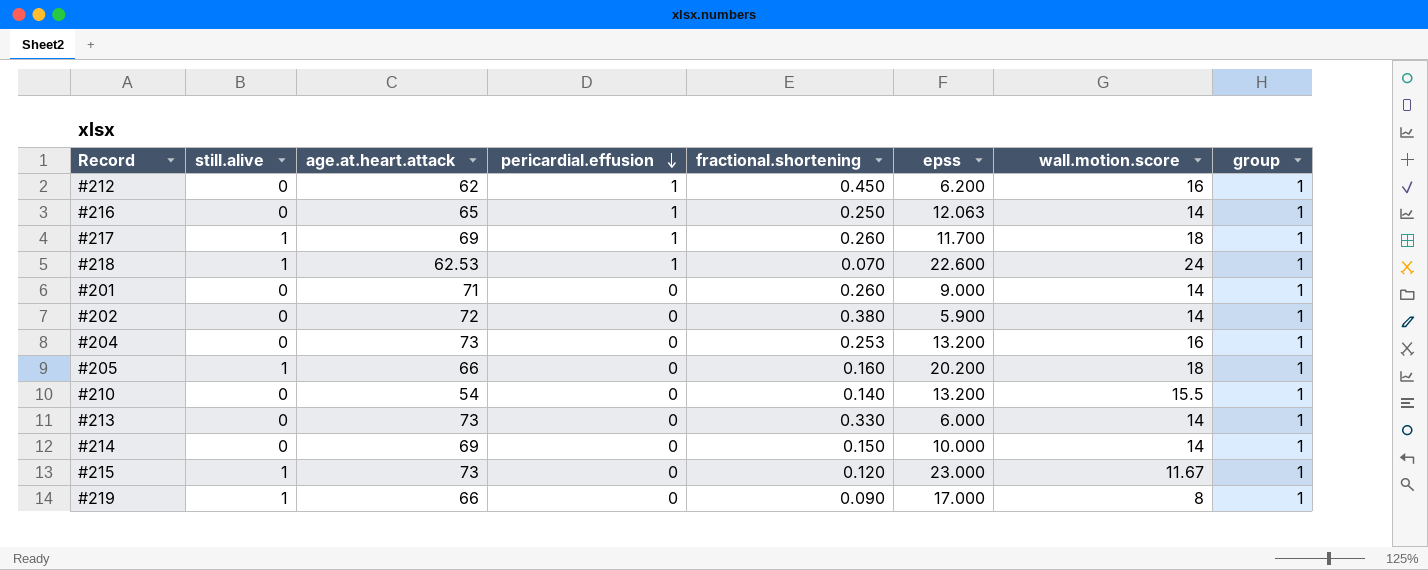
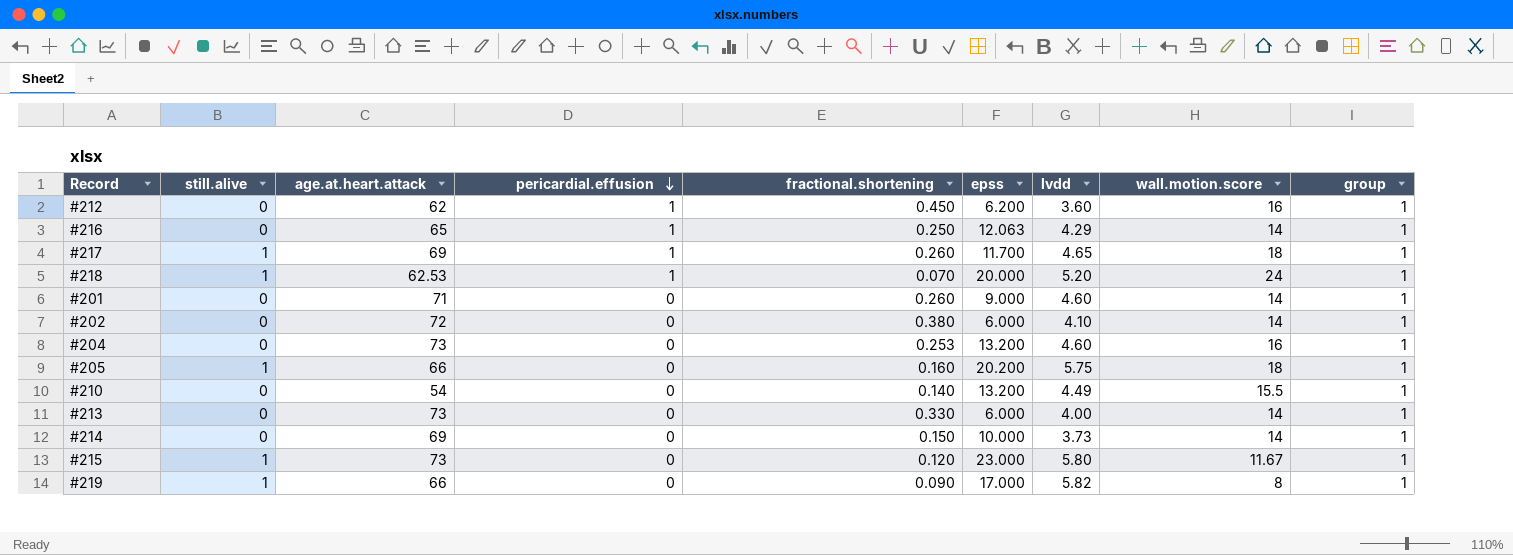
column lvdd | position: none -> 7
#218 | epss: 22.600 -> 20.000
#202 | epss: 5.900 -> 6.000

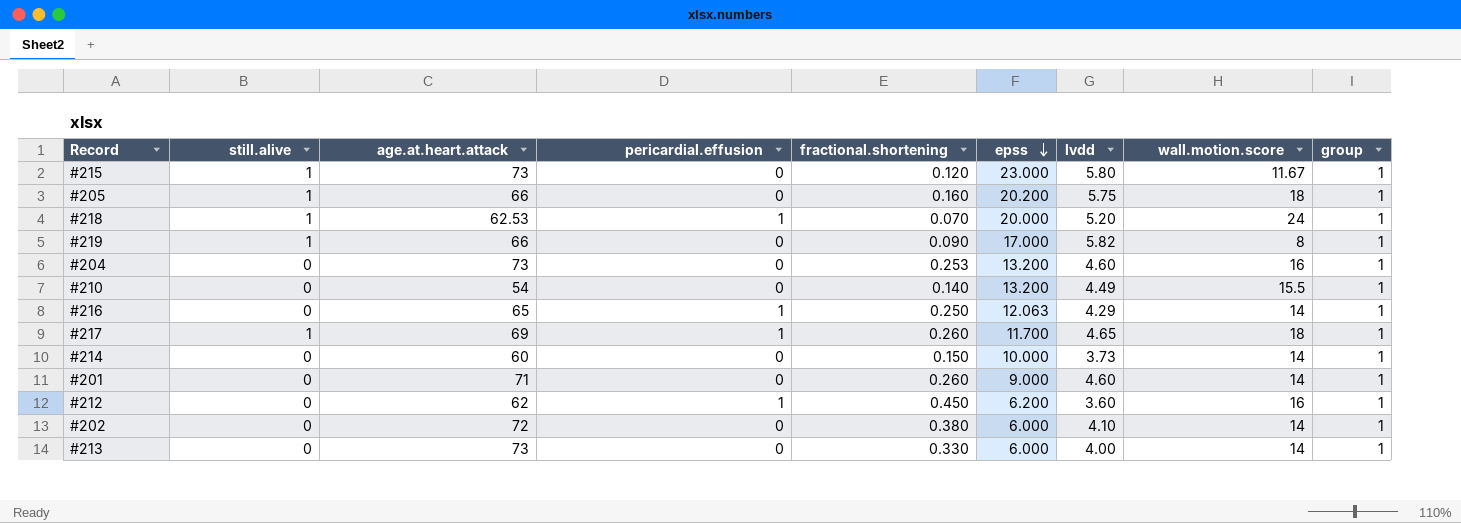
row order: pericardial.effusion descending -> epss descending
#214 | age.at.heart.attack: 69 -> 60

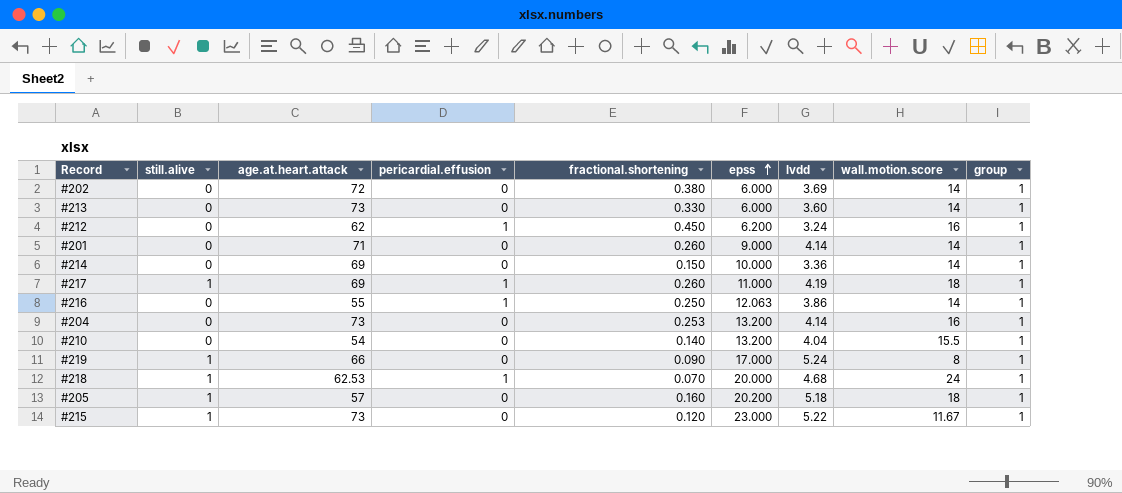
row order: epss descending -> epss ascending
#202 | lvdd: 4.10 -> 3.69
#213 | lvdd: 4.00 -> 3.60
#212 | lvdd: 3.60 -> 3.24
#201 | lvdd: 4.60 -> 4.14
#214 | age.at.heart.attack: 60 -> 69
#214 | lvdd: 3.73 -> 3.36
#217 | epss: 11.700 -> 11.000
#217 | lvdd: 4.65 -> 4.19
#216 | age.at.heart.attack: 65 -> 55
#216 | lvdd: 4.29 -> 3.86
#204 | lvdd: 4.60 -> 4.14
#210 | lvdd: 4.49 -> 4.04
#219 | lvdd: 5.82 -> 5.24
#218 | lvdd: 5.20 -> 4.68
#205 | age.at.heart.attack: 66 -> 57
#205 | lvdd: 5.75 -> 5.18
#215 | lvdd: 5.80 -> 5.22

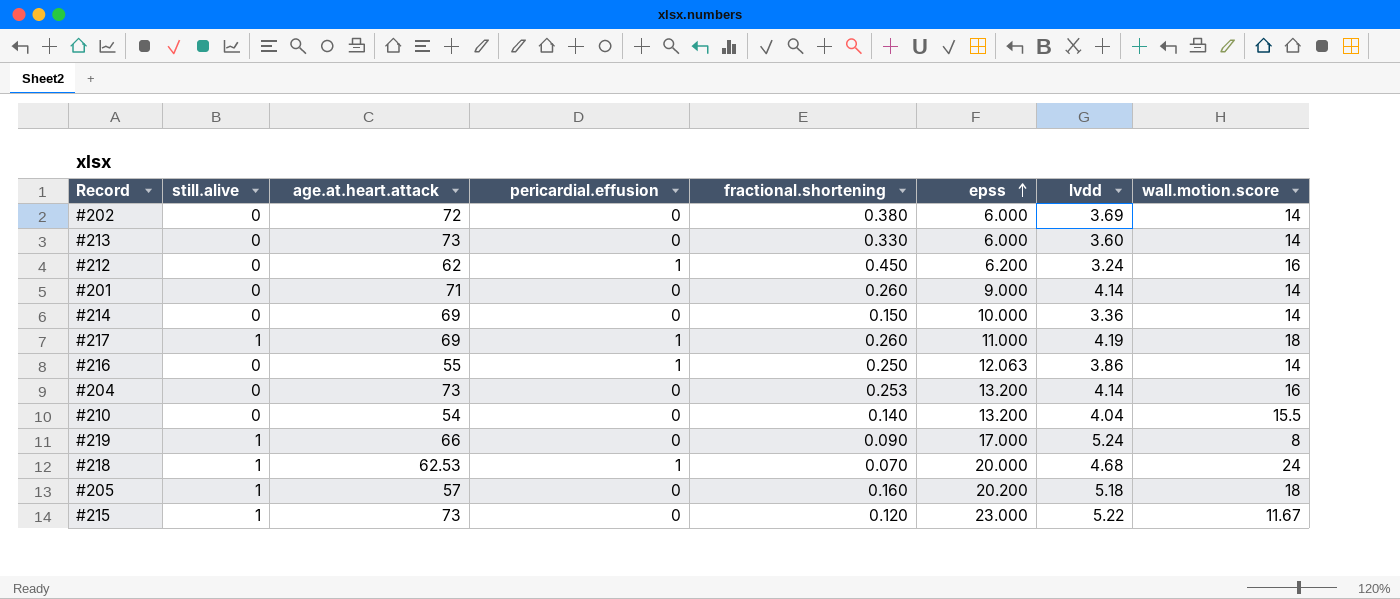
column group | position: 9 -> none

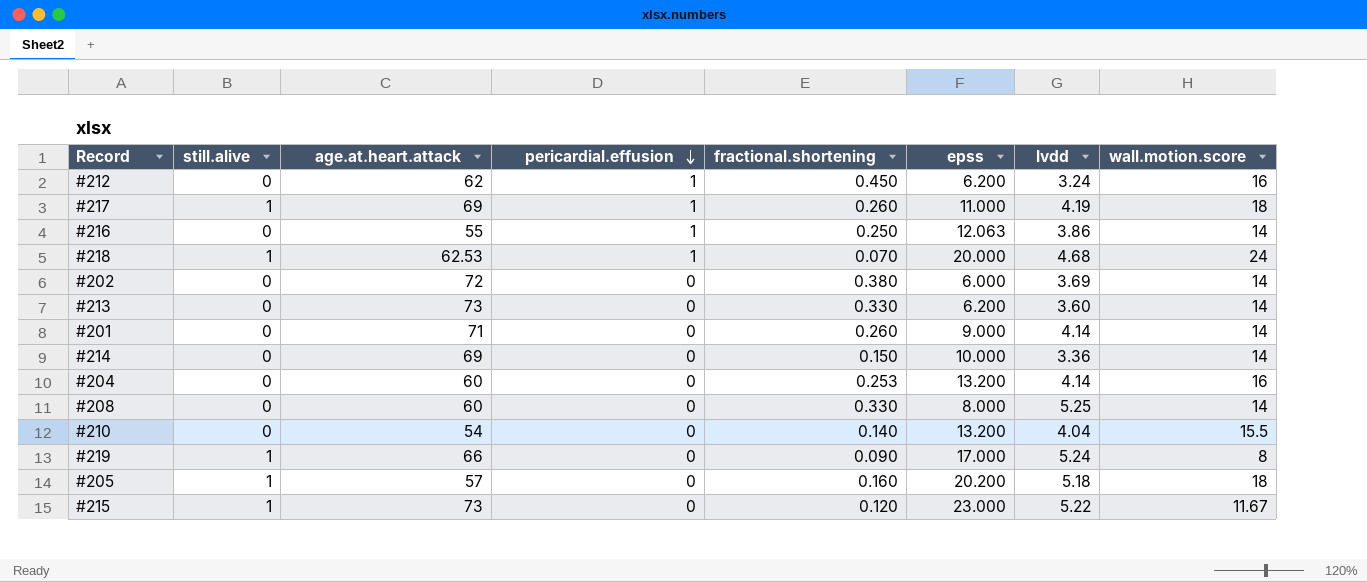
row order: epss ascending -> pericardial.effusion descending
#213 | epss: 6.000 -> 6.200
#204 | age.at.heart.attack: 73 -> 60
row #208: none -> 0 | 60 | 0 | 0.330 | 8.000 | 5.25 | 14

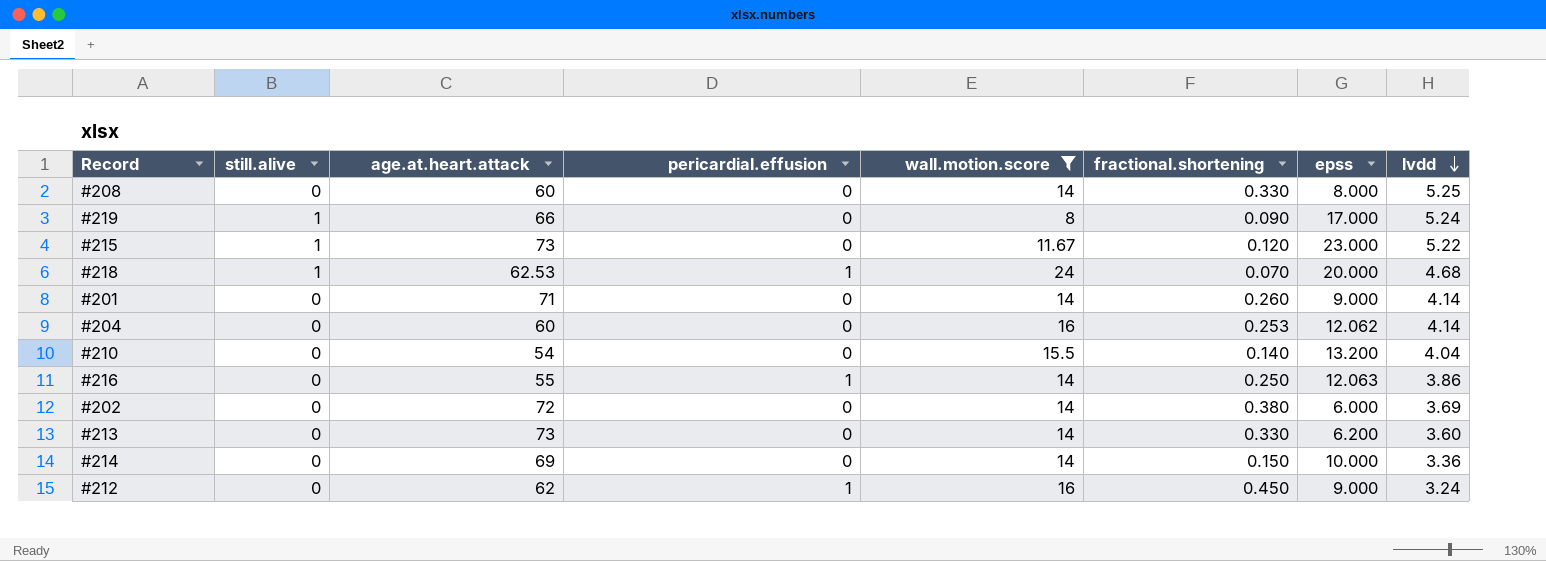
filter: none -> wall.motion.score != 18
row order: pericardial.effusion descending -> lvdd descending
column wall.motion.score | position: 8 -> 5
#204 | epss: 13.200 -> 12.062
#212 | epss: 6.200 -> 9.000

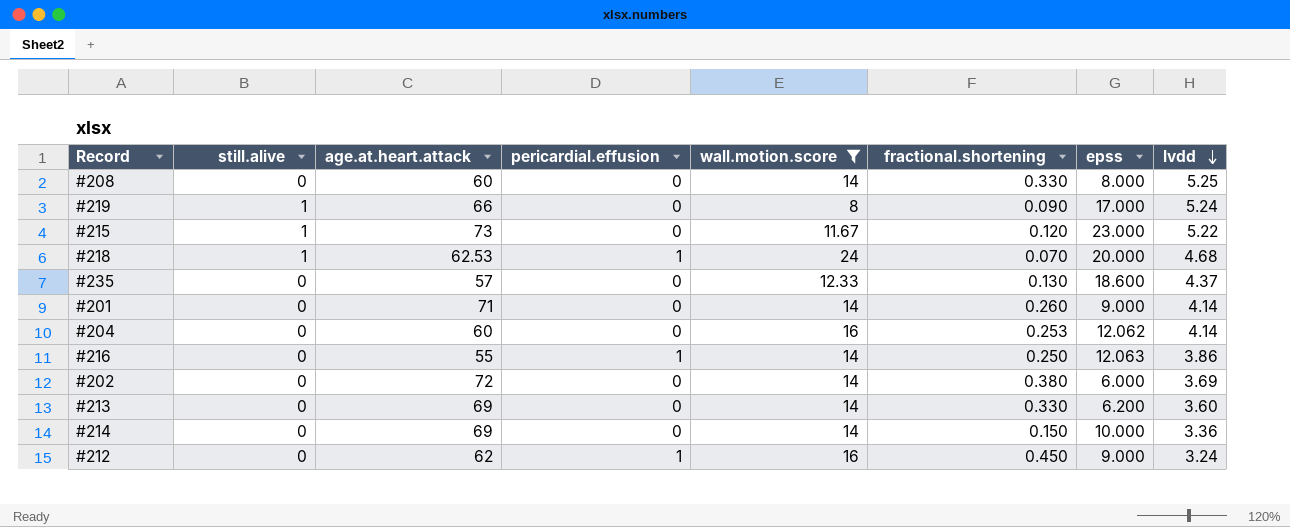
row #210: 0 | 54 | 0 | 15.5 | 0.140 | 13.200 | 4.04 -> none
row #235: none -> 0 | 57 | 0 | 12.33 | 0.130 | 18.600 | 4.37
#213 | age.at.heart.attack: 73 -> 69

